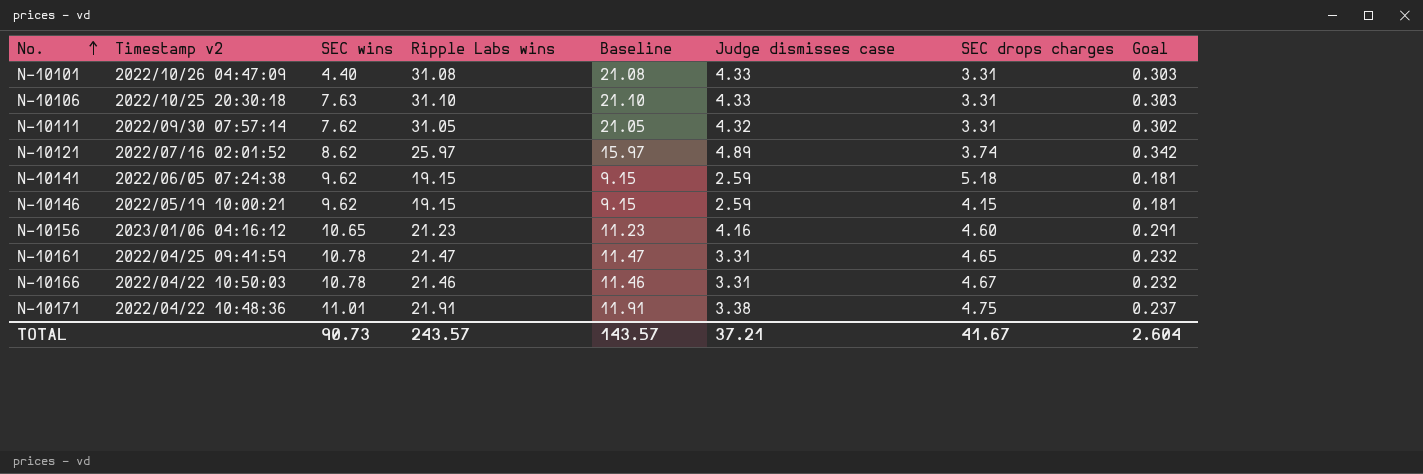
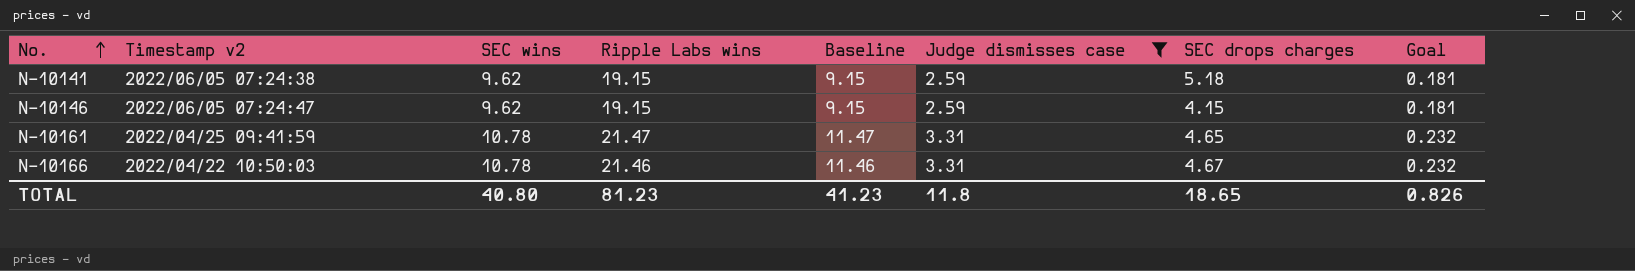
filter: none -> Judge dismisses case <= 3.31
N-10146 | Timestamp v2: 2022/05/19 10:00:21 -> 2022/06/05 07:24:47
TOTAL | SEC wins: 90.73 -> 40.80
TOTAL | Ripple Labs wins: 243.57 -> 81.23
TOTAL | Baseline: 143.57 -> 41.23
TOTAL | Judge dismisses case: 37.21 -> 11.8
TOTAL | SEC drops charges: 41.67 -> 18.65
TOTAL | Goal: 2.604 -> 0.826

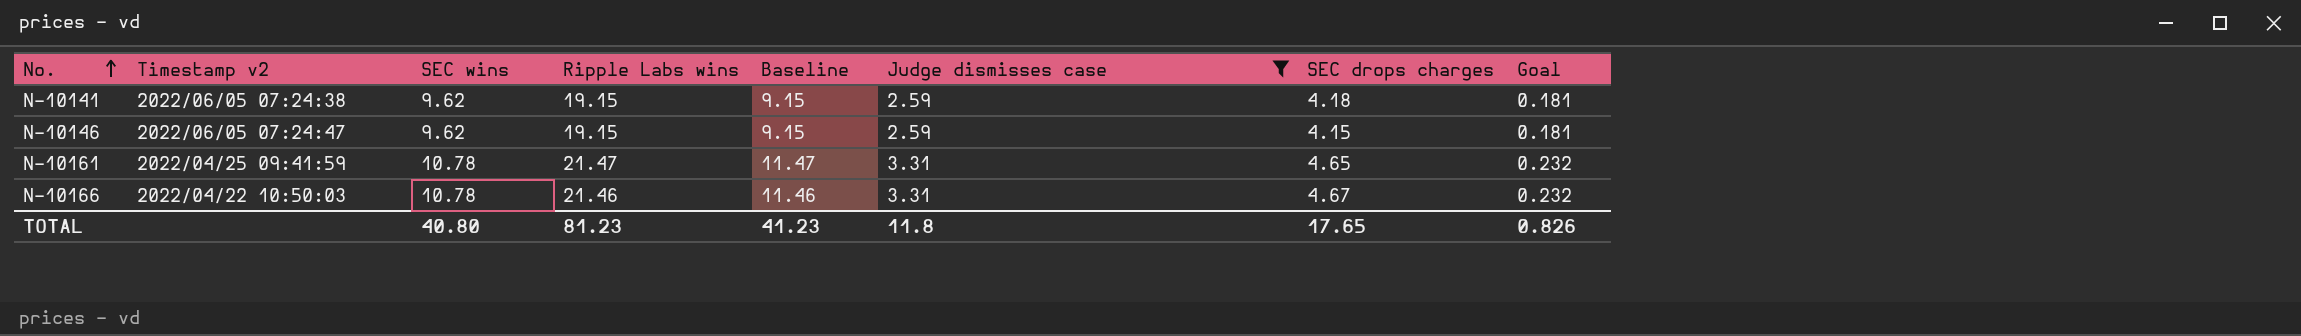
N-10141 | SEC drops charges: 5.18 -> 4.18
TOTAL | SEC drops charges: 18.65 -> 17.65

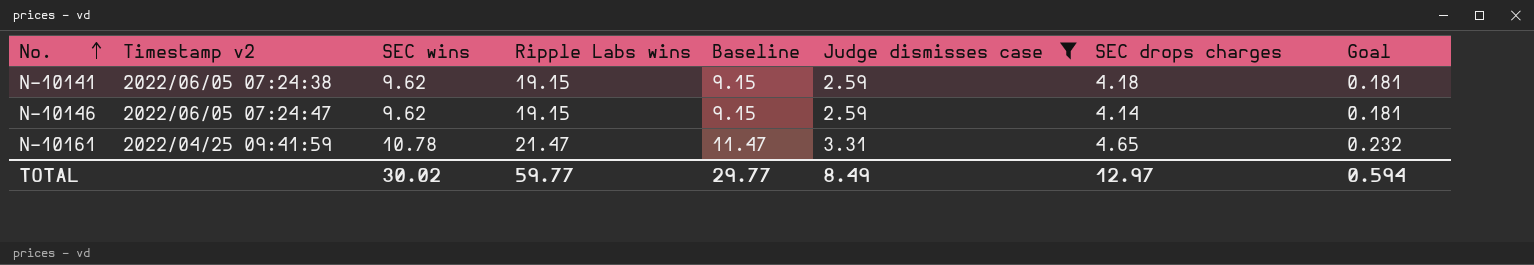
row N-10166: 2022/04/22 10:50:03 | 10.78 | 21.46 | 11.46 | 3.31 | 4.67 | 0.232 -> none
N-10146 | SEC drops charges: 4.15 -> 4.14
TOTAL | SEC wins: 40.80 -> 30.02
TOTAL | Ripple Labs wins: 81.23 -> 59.77
TOTAL | Baseline: 41.23 -> 29.77
TOTAL | Judge dismisses case: 11.8 -> 8.49
TOTAL | SEC drops charges: 17.65 -> 12.97
TOTAL | Goal: 0.826 -> 0.594

